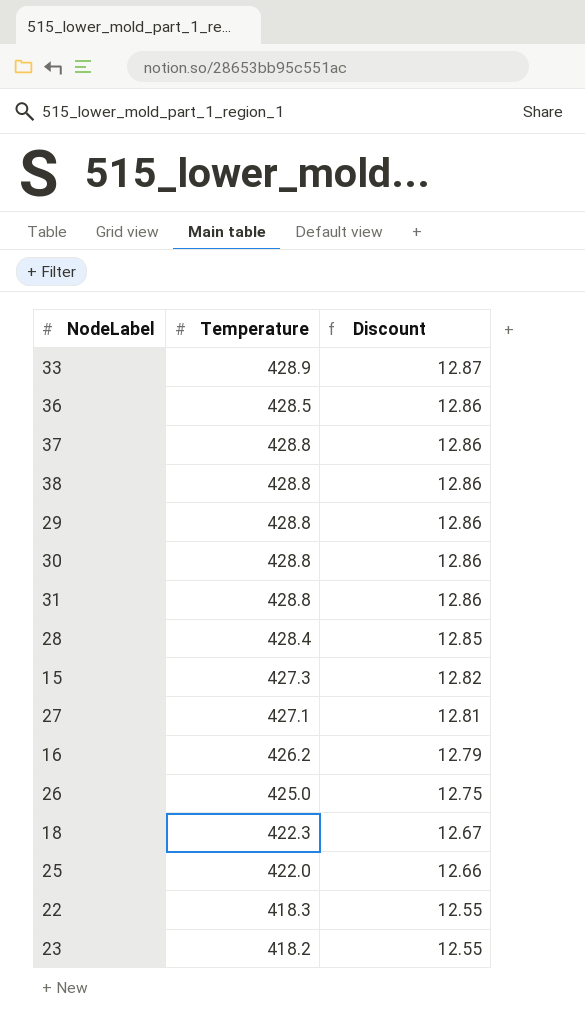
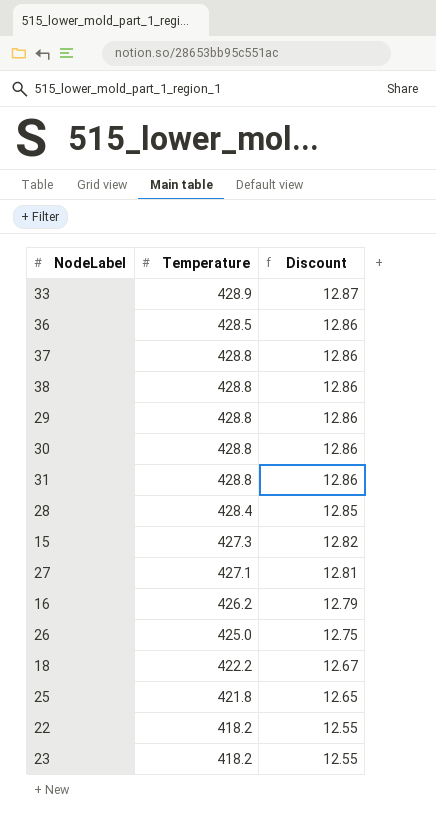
18 | Temperature: 422.3 -> 422.2
25 | Temperature: 422.0 -> 421.8
25 | Discount: 12.66 -> 12.65
22 | Temperature: 418.3 -> 418.2

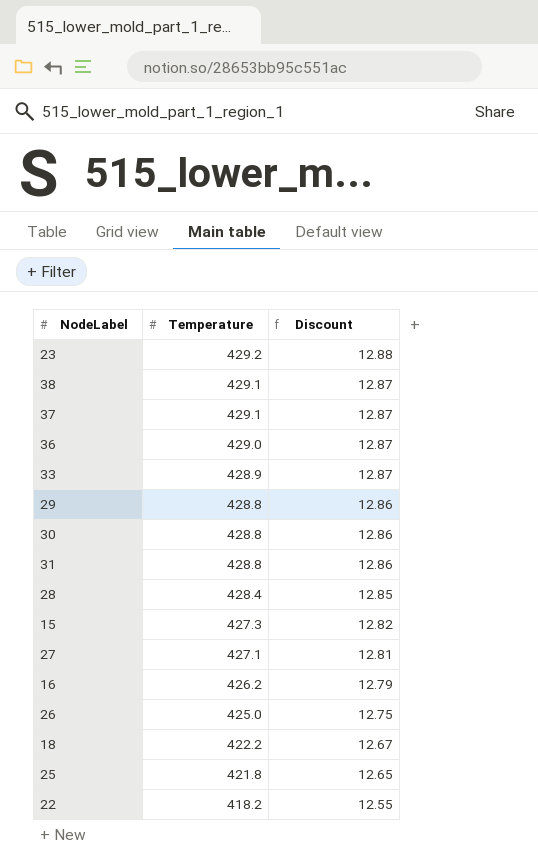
row order: Discount descending -> Temperature descending
23 | Temperature: 418.2 -> 429.2
23 | Discount: 12.55 -> 12.88
38 | Temperature: 428.8 -> 429.1
38 | Discount: 12.86 -> 12.87
37 | Temperature: 428.8 -> 429.1
37 | Discount: 12.86 -> 12.87
36 | Temperature: 428.5 -> 429.0
36 | Discount: 12.86 -> 12.87

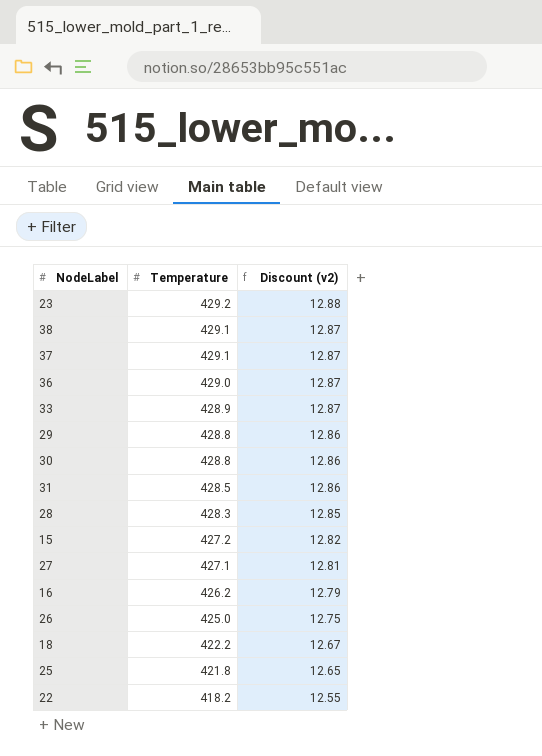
column name: Discount -> Discount (v2)
31 | Temperature: 428.8 -> 428.5
28 | Temperature: 428.4 -> 428.3
15 | Temperature: 427.3 -> 427.2

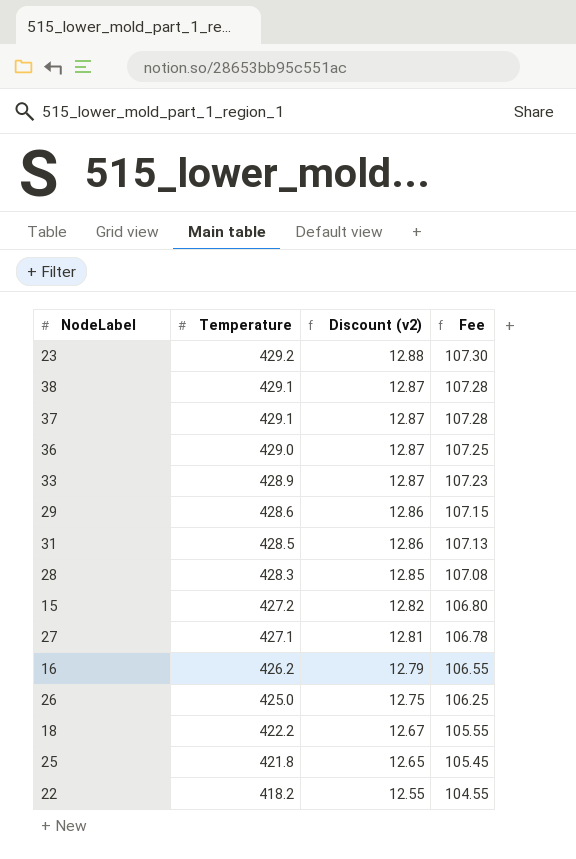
column Fee | formula: none -> [Temperature] * 0.25
row 30: 428.8 | 12.86 -> none
29 | Temperature: 428.8 -> 428.6

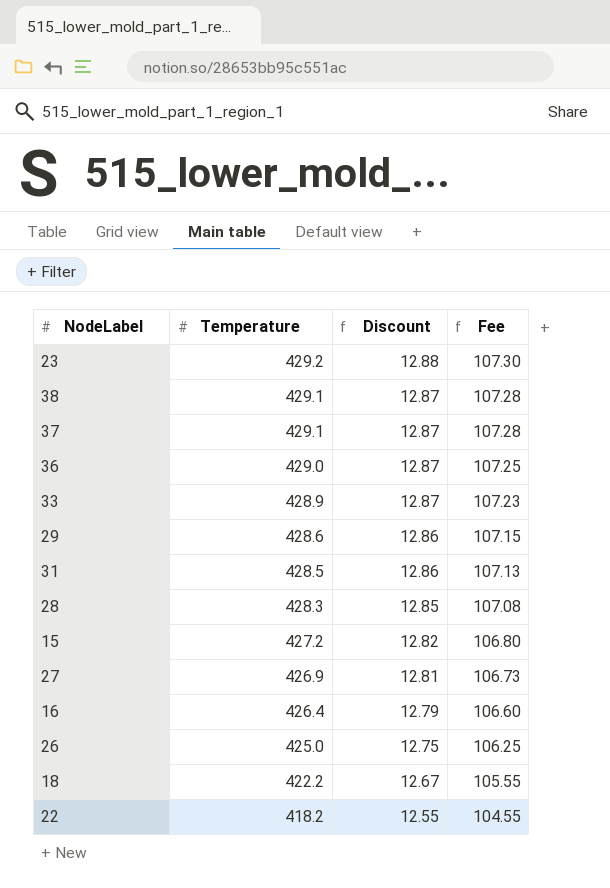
column name: Discount (v2) -> Discount
row 25: 421.8 | 12.65 | 105.45 -> none
27 | Temperature: 427.1 -> 426.9
27 | Fee: 106.78 -> 106.73
16 | Temperature: 426.2 -> 426.4
16 | Fee: 106.55 -> 106.60

